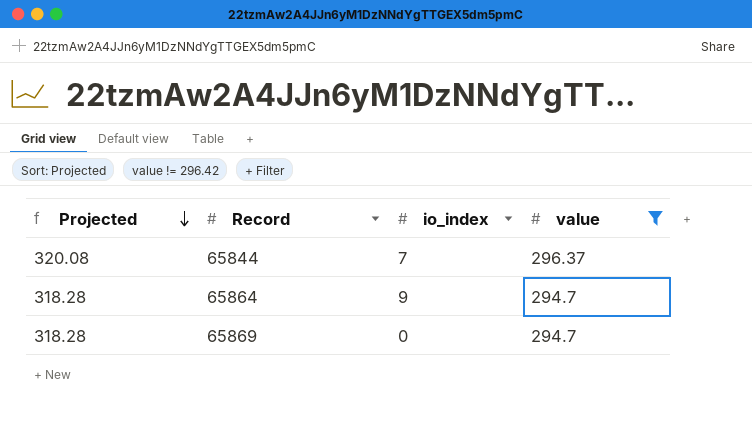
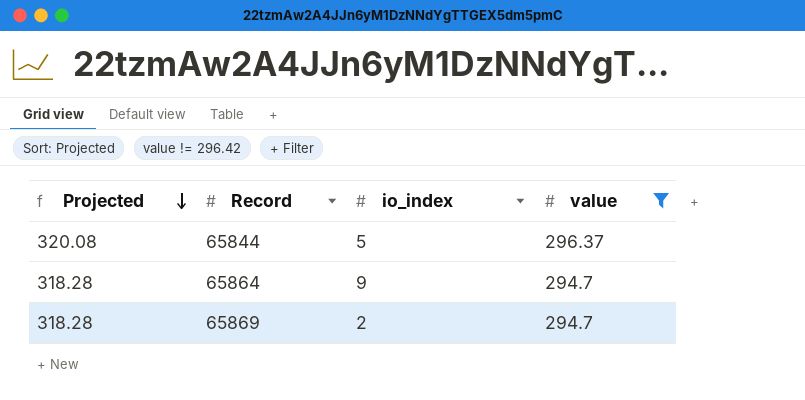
65844 | io_index: 7 -> 5
65869 | io_index: 0 -> 2

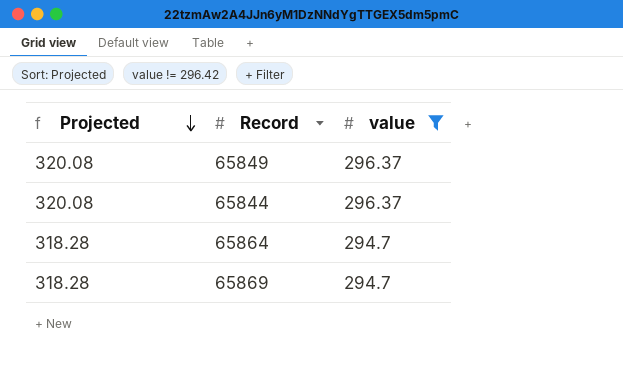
column io_index | position: 3 -> none
row 65849: none -> 320.08 | 296.37

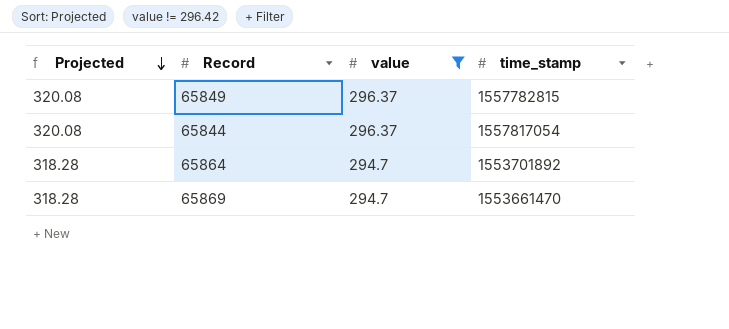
column time_stamp | position: none -> 4

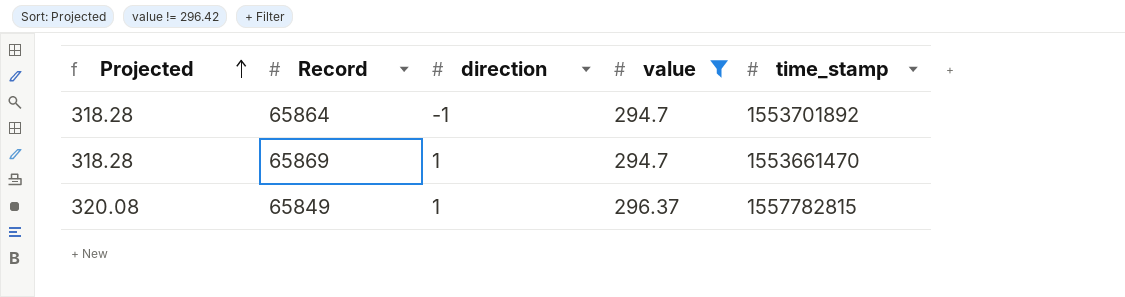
row order: Projected descending -> Projected ascending
column direction | position: none -> 3
row 65844: 320.08 | 296.37 | 1557817054 -> none

